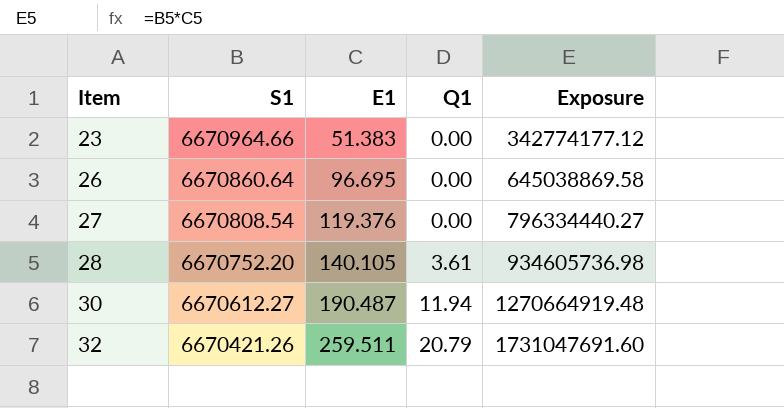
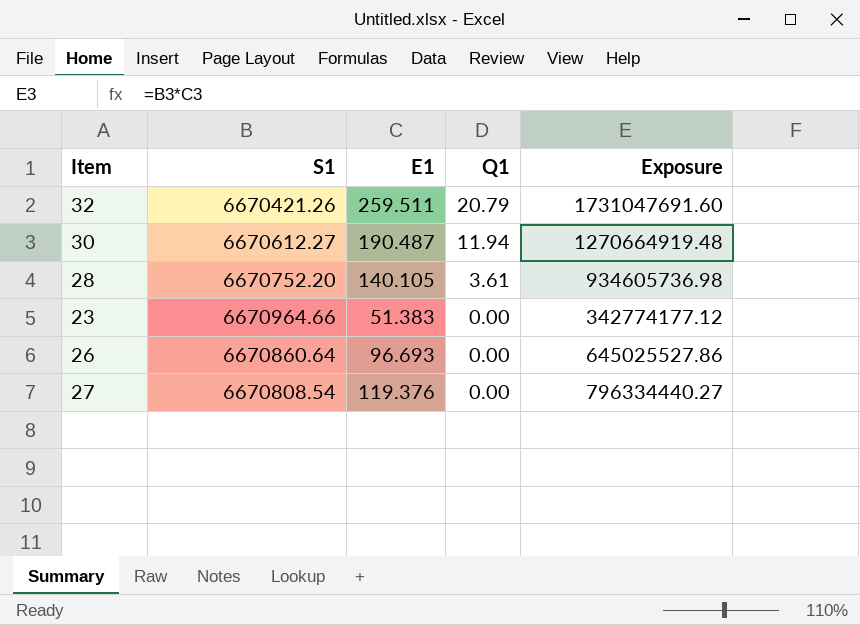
row order: Item ascending -> Q1 descending
26 | E1: 96.695 -> 96.693
26 | Exposure: 645038869.58 -> 645025527.86

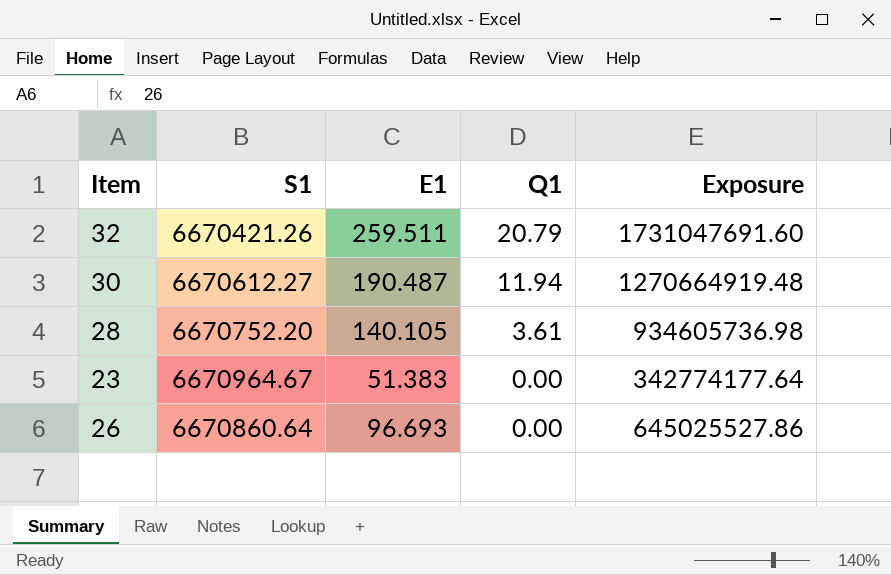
row 27: 6670808.54 | 119.376 | 0.00 | 796334440.27 -> none
23 | S1: 6670964.66 -> 6670964.67
23 | Exposure: 342774177.12 -> 342774177.64

